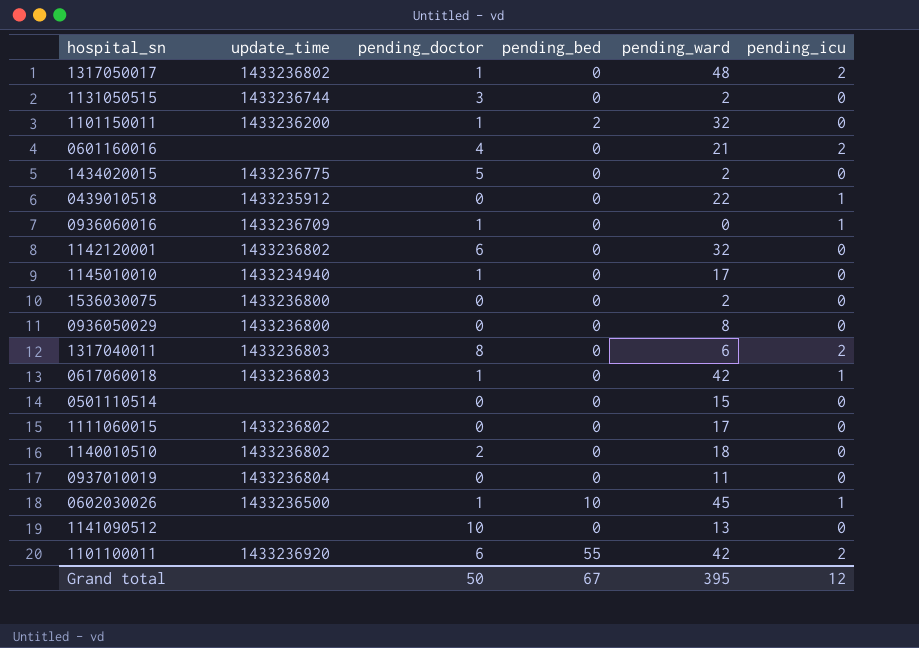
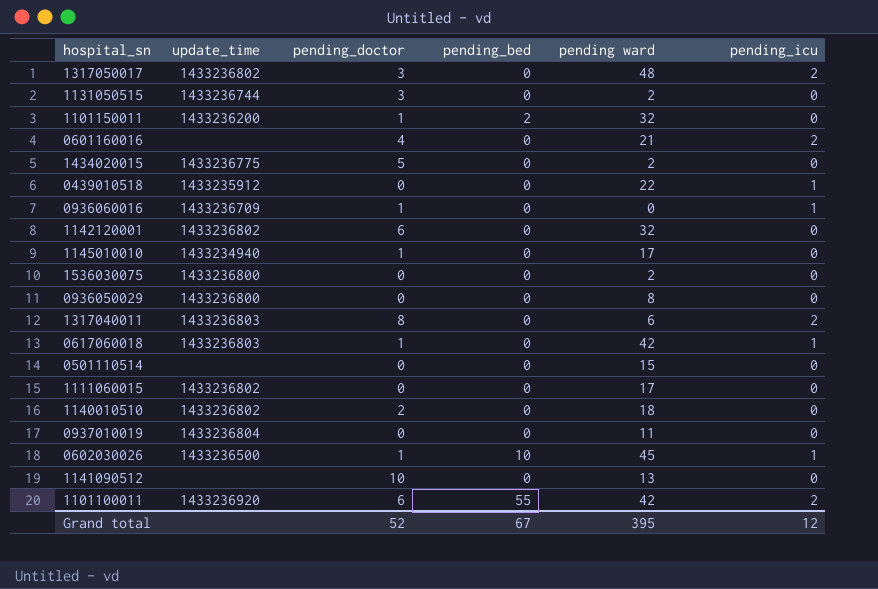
column name: pending_ward -> pending ward
1317050017 | pending_doctor: 1 -> 3
Grand total | pending_doctor: 50 -> 52

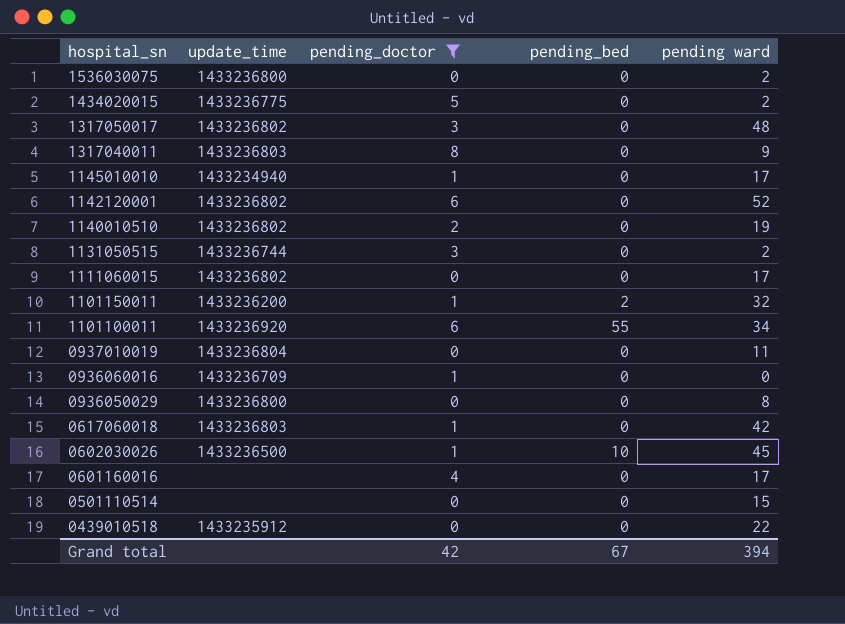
filter: none -> pending_doctor != 10
row order: none -> hospital_sn descending
column pending_icu | position: 6 -> none
1317040011 | pending ward: 6 -> 9
1142120001 | pending ward: 32 -> 52
1140010510 | pending ward: 18 -> 19
1101100011 | pending ward: 42 -> 34
0601160016 | pending ward: 21 -> 17
Grand total | pending_doctor: 52 -> 42
Grand total | pending ward: 395 -> 394

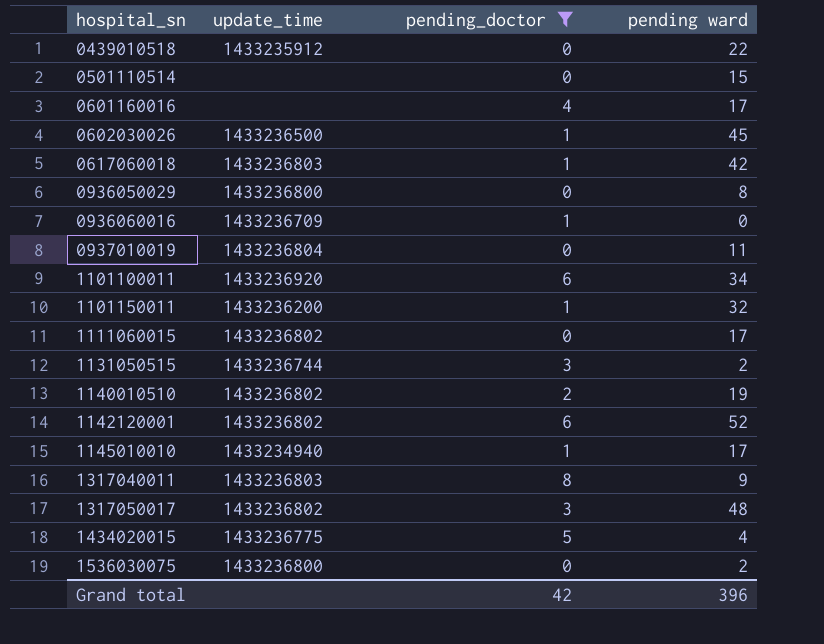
row order: hospital_sn descending -> hospital_sn ascending
column pending_bed | position: 4 -> none
1434020015 | pending ward: 2 -> 4
Grand total | pending ward: 394 -> 396

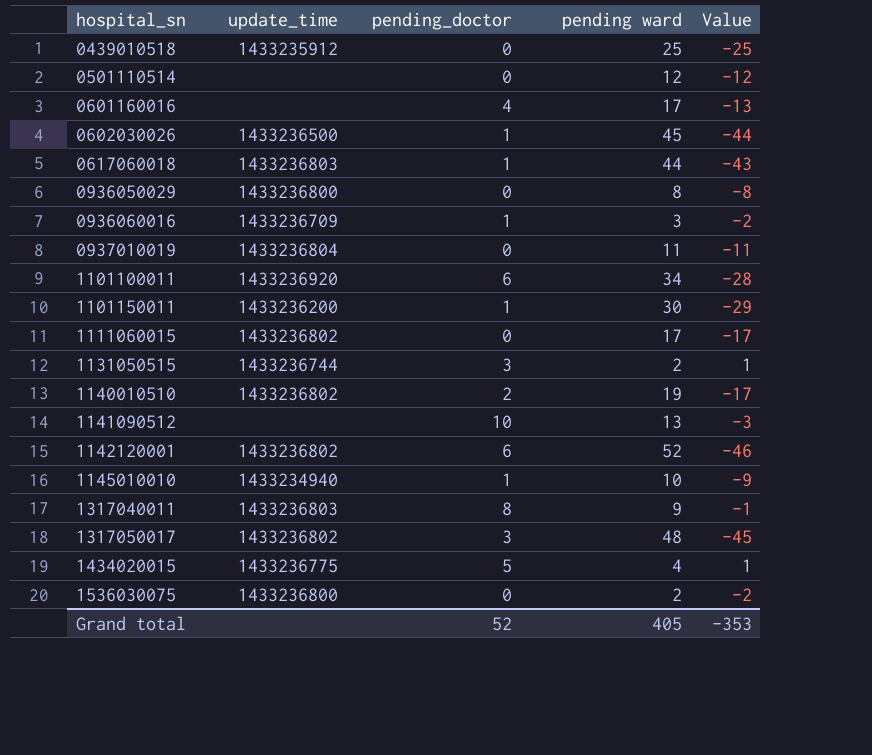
filter: pending_doctor != 10 -> none
column Value | formula: none -> [pending_doctor] - [pending ward]
0439010518 | pending ward: 22 -> 25
0501110514 | pending ward: 15 -> 12
0617060018 | pending ward: 42 -> 44
0936060016 | pending ward: 0 -> 3
1101150011 | pending ward: 32 -> 30
1145010010 | pending ward: 17 -> 10
Grand total | pending_doctor: 42 -> 52
Grand total | pending ward: 396 -> 405

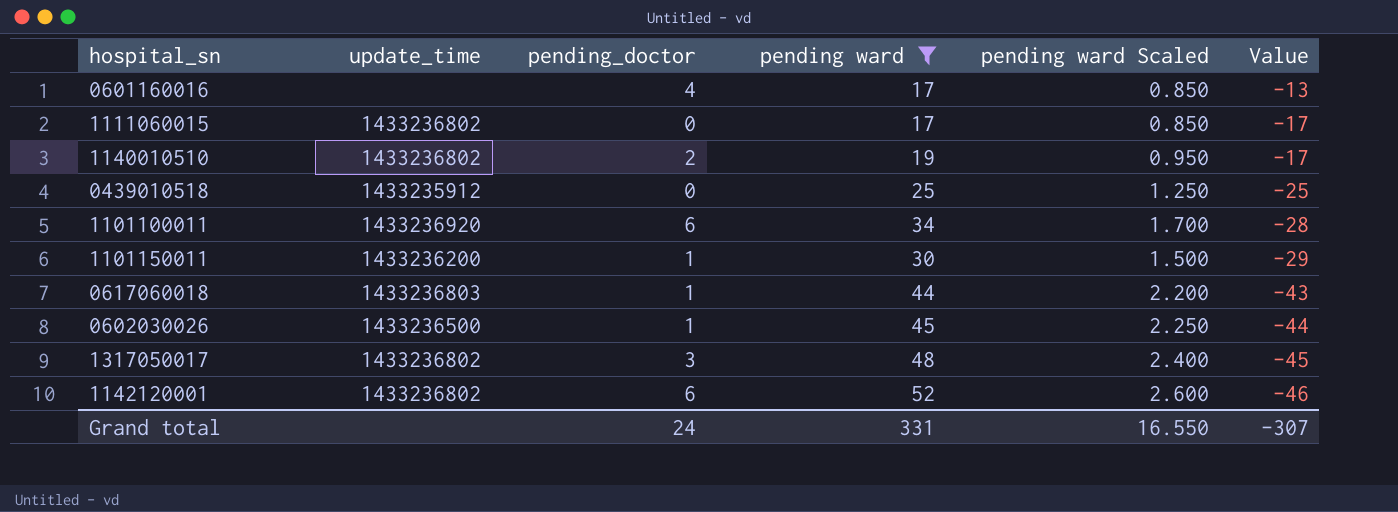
filter: none -> pending ward >= 17
row order: hospital_sn ascending -> Value descending
column pending ward Scaled | formula: none -> [pending ward] * 0.05
Grand total | pending_doctor: 52 -> 24
Grand total | pending ward: 405 -> 331
Grand total | Value: -353 -> -307

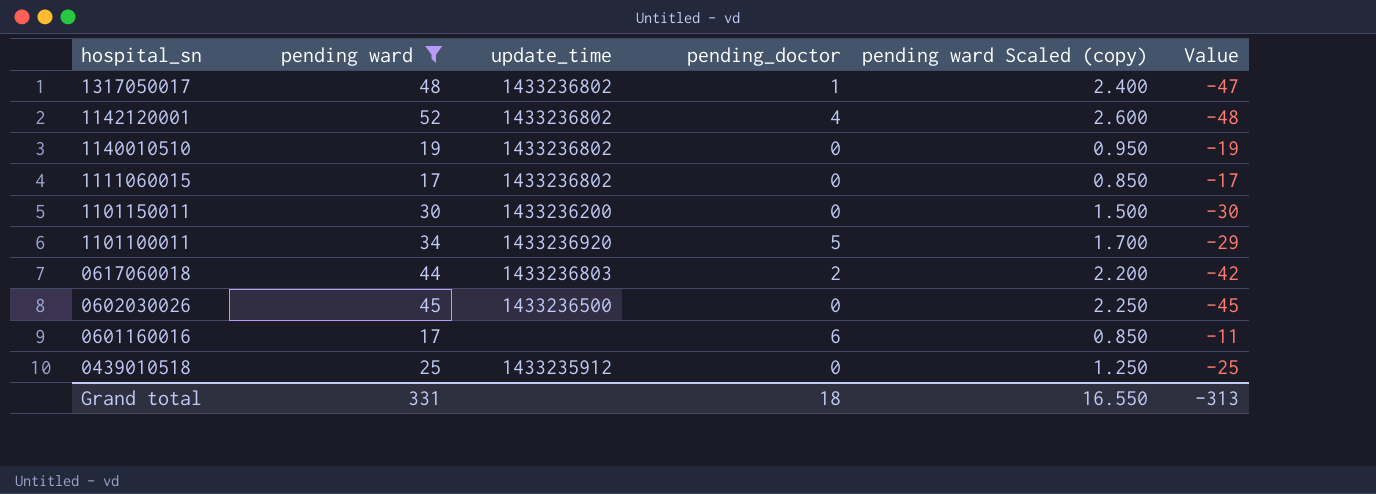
row order: Value descending -> hospital_sn descending
column pending ward | position: 4 -> 2
column name: pending ward Scaled -> pending ward Scaled (copy)
1317050017 | pending_doctor: 3 -> 1
1317050017 | Value: -45 -> -47
1142120001 | pending_doctor: 6 -> 4
1142120001 | Value: -46 -> -48
1140010510 | pending_doctor: 2 -> 0
1140010510 | Value: -17 -> -19
1101150011 | pending_doctor: 1 -> 0
1101150011 | Value: -29 -> -30
1101100011 | pending_doctor: 6 -> 5
1101100011 | Value: -28 -> -29
0617060018 | pending_doctor: 1 -> 2
0617060018 | Value: -43 -> -42
0602030026 | pending_doctor: 1 -> 0
0602030026 | Value: -44 -> -45
0601160016 | pending_doctor: 4 -> 6
0601160016 | Value: -13 -> -11
Grand total | pending_doctor: 24 -> 18
Grand total | Value: -307 -> -313

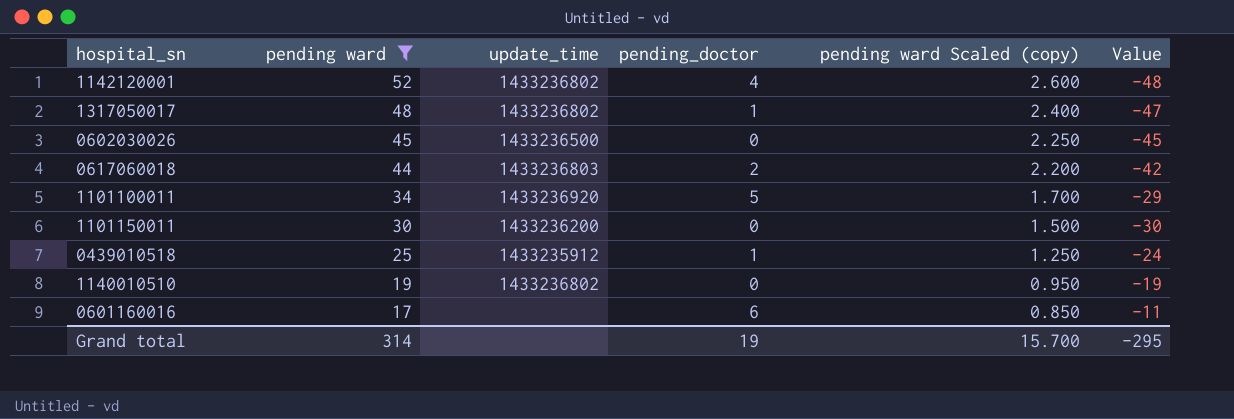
row order: hospital_sn descending -> pending ward descending
row 1111060015: 17 | 1433236802 | 0 | 0.850 | -17 -> none
0439010518 | pending_doctor: 0 -> 1
0439010518 | Value: -25 -> -24
Grand total | pending ward: 331 -> 314
Grand total | pending_doctor: 18 -> 19
Grand total | pending ward Scaled (copy): 16.550 -> 15.700
Grand total | Value: -313 -> -295

